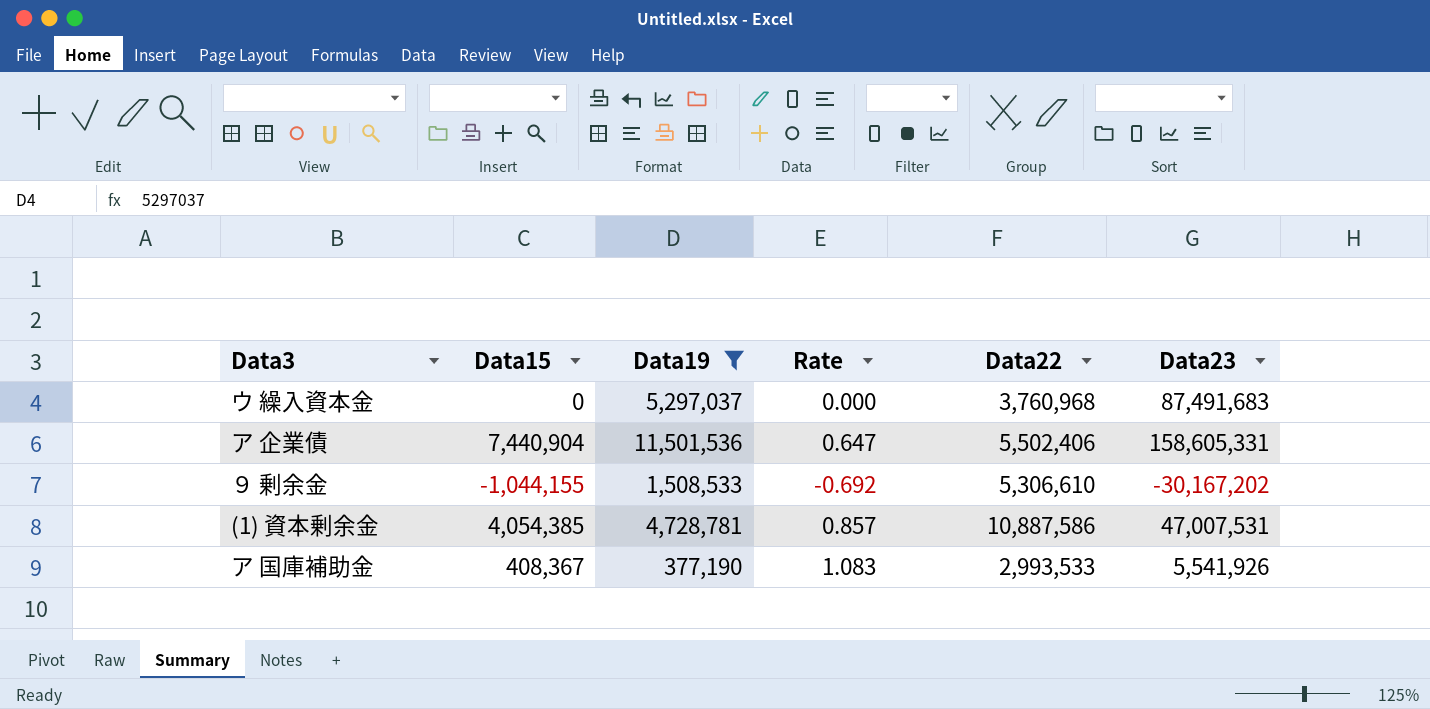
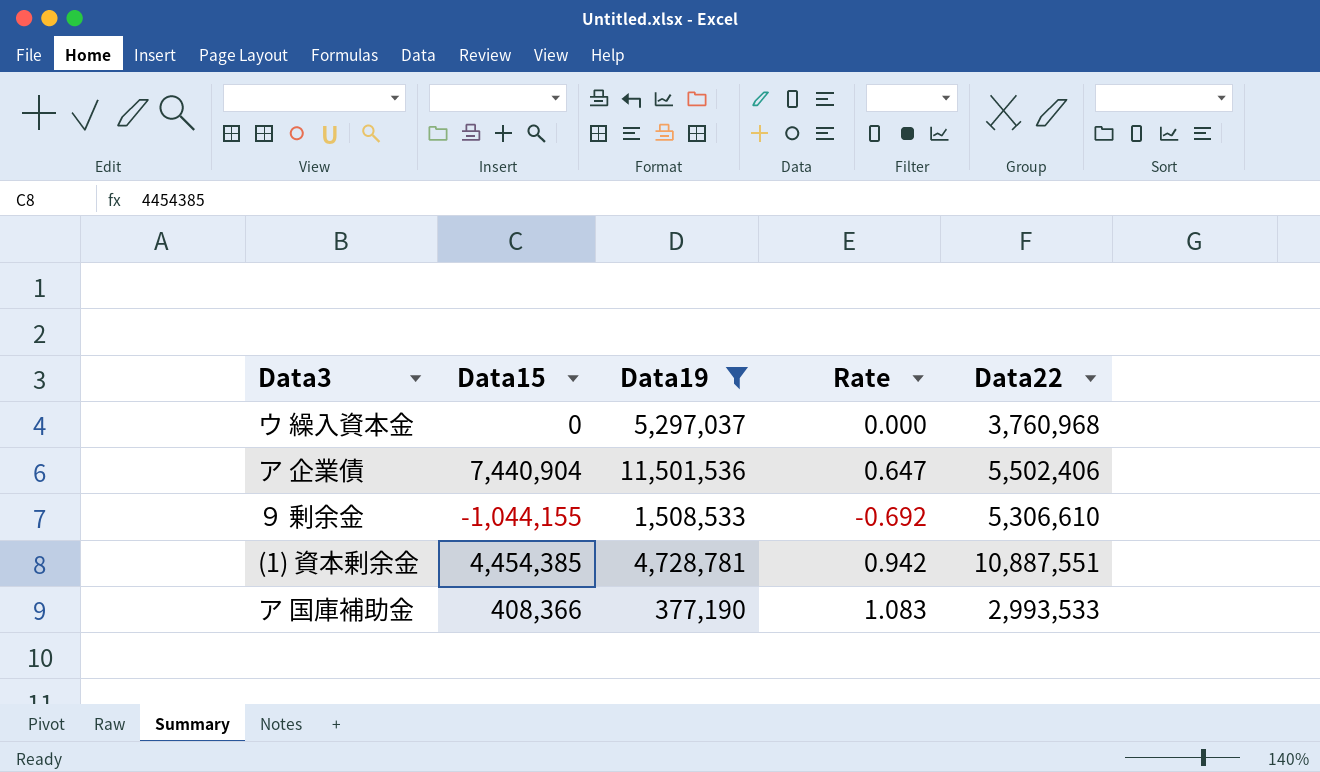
column Data23 | position: 6 -> none
(1) 資本剰余金 | Data15: 4,054,385 -> 4,454,385
(1) 資本剰余金 | Rate: 0.857 -> 0.942
(1) 資本剰余金 | Data22: 10,887,586 -> 10,887,551
ア 国庫補助金 | Data15: 408,367 -> 408,366

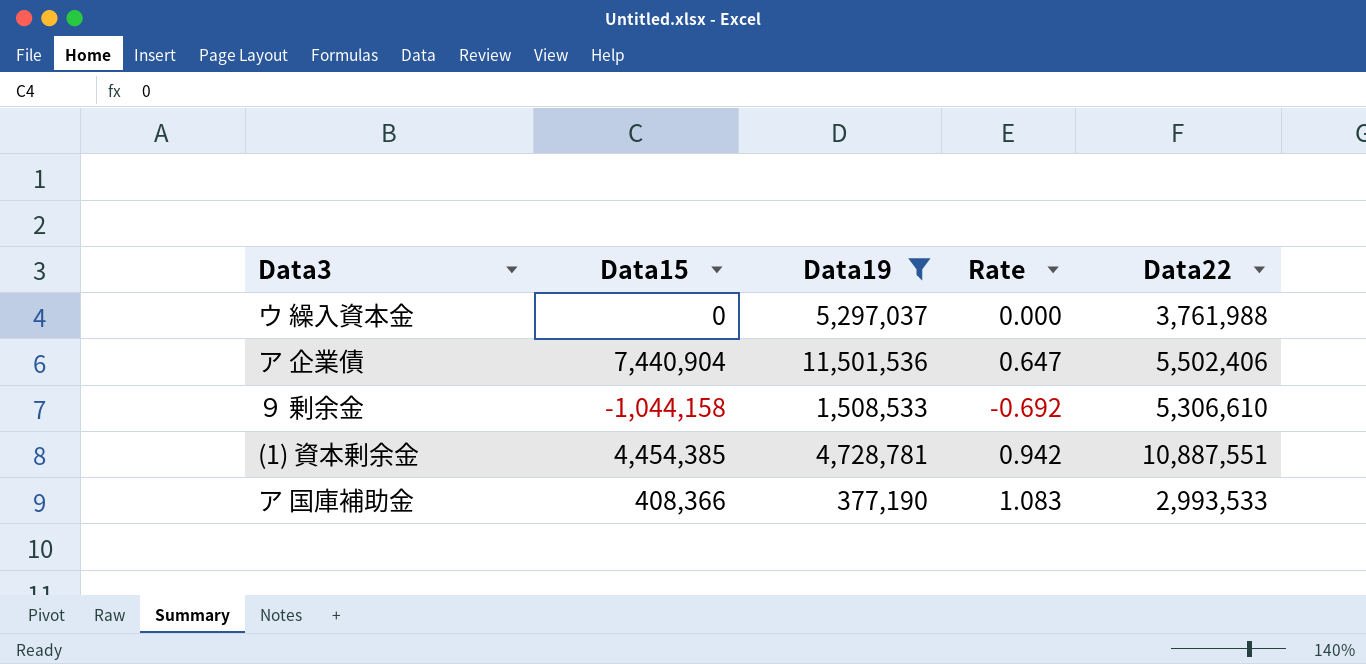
ウ 繰入資本金 | Data22: 3,760,968 -> 3,761,988
９ 剰余金 | Data15: -1,044,155 -> -1,044,158

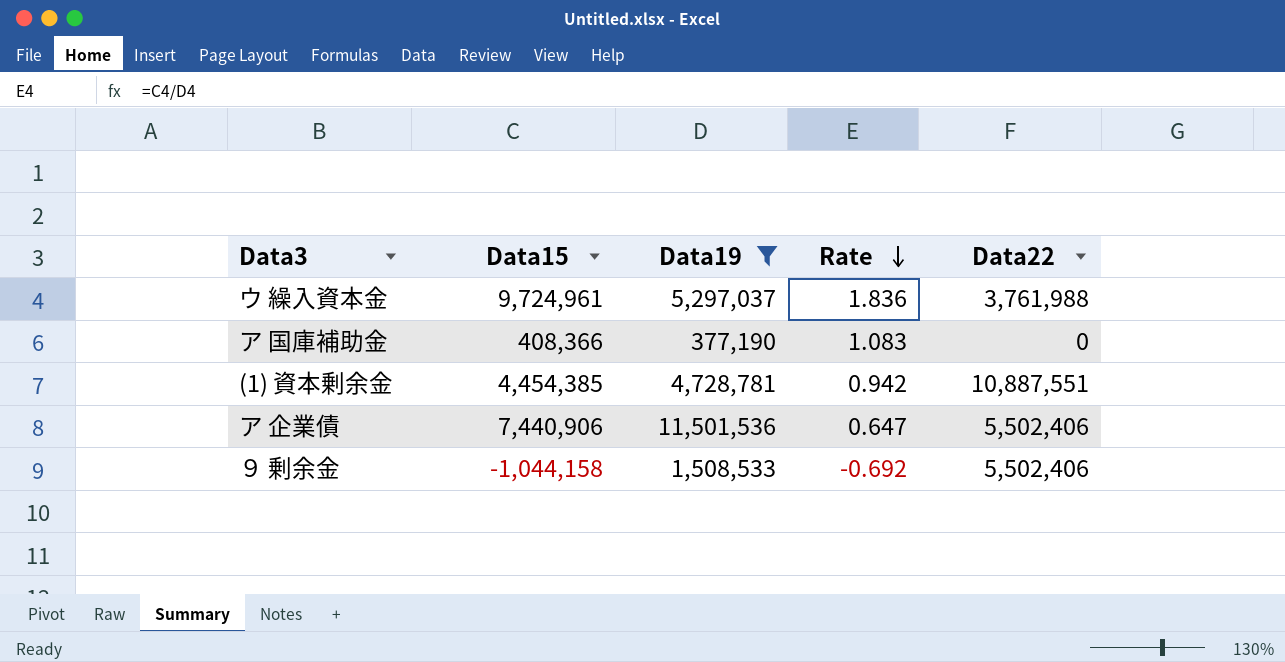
row order: none -> Rate descending
ウ 繰入資本金 | Data15: 0 -> 9,724,961
ウ 繰入資本金 | Rate: 0.000 -> 1.836
ア 国庫補助金 | Data22: 2,993,533 -> 0
ア 企業債 | Data15: 7,440,904 -> 7,440,906
９ 剰余金 | Data22: 5,306,610 -> 5,502,406

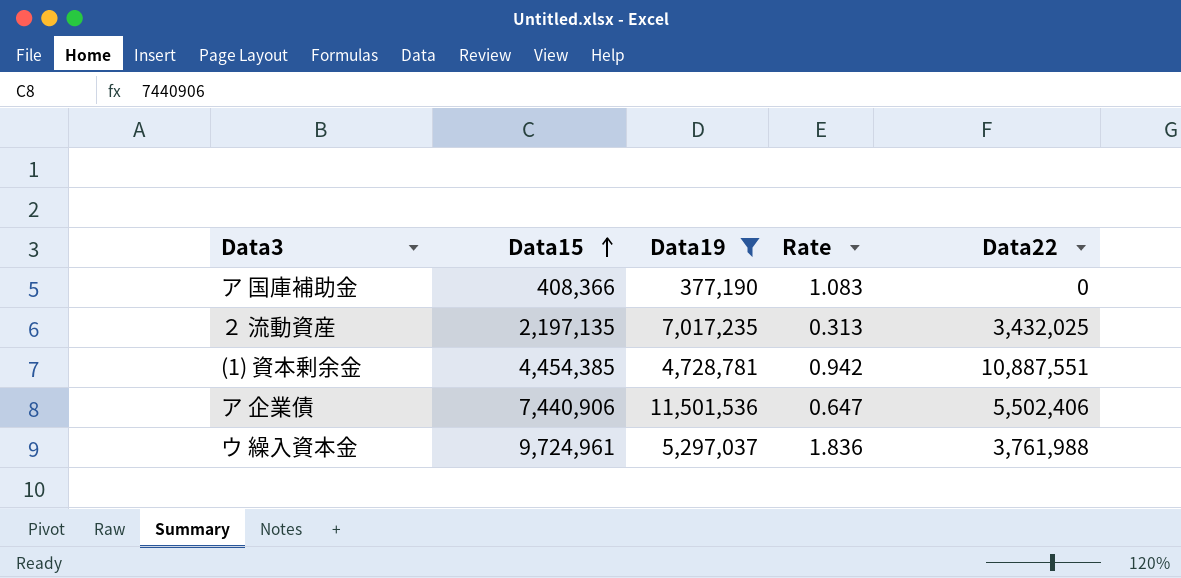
row order: Rate descending -> Data15 ascending
row ９ 剰余金: -1,044,158 | 1,508,533 | -0.692 | 5,502,406 -> none
row ２ 流動資産: none -> 2,197,135 | 7,017,235 | 0.313 | 3,432,025

